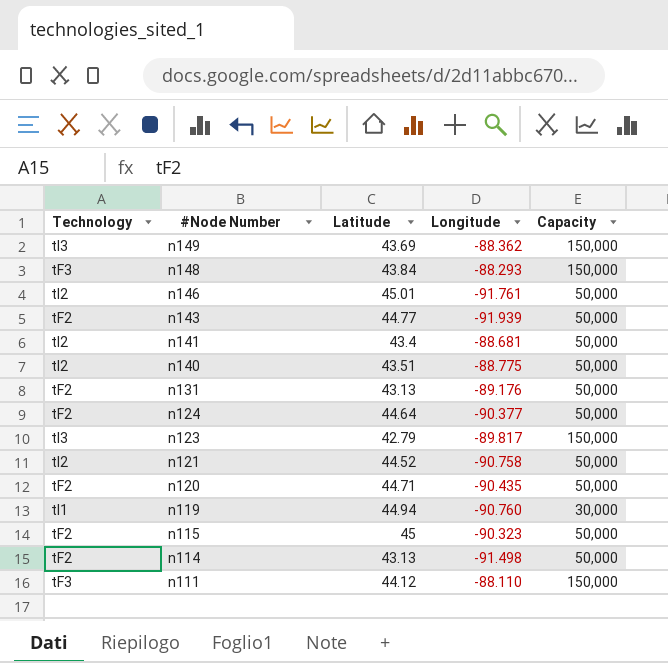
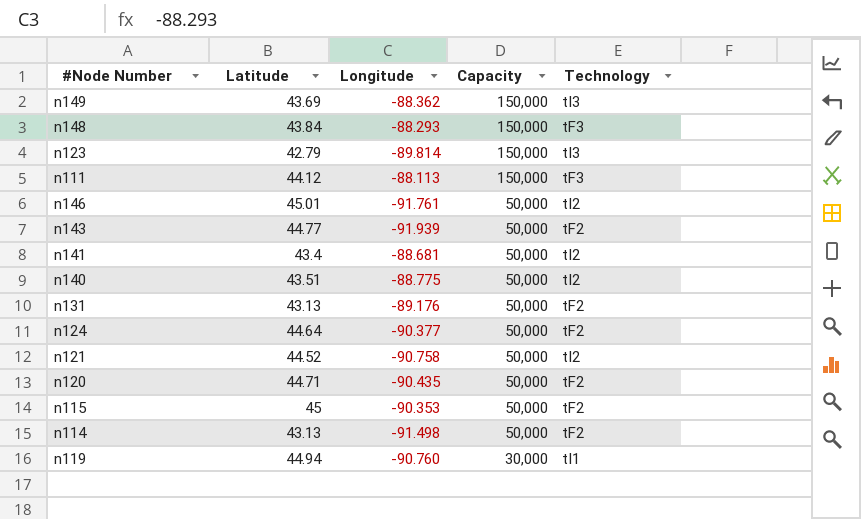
row order: #Node Number descending -> Capacity descending
column Technology | position: 1 -> 5
n123 | Longitude: -89.817 -> -89.814
n111 | Longitude: -88.110 -> -88.113
n115 | Longitude: -90.323 -> -90.353

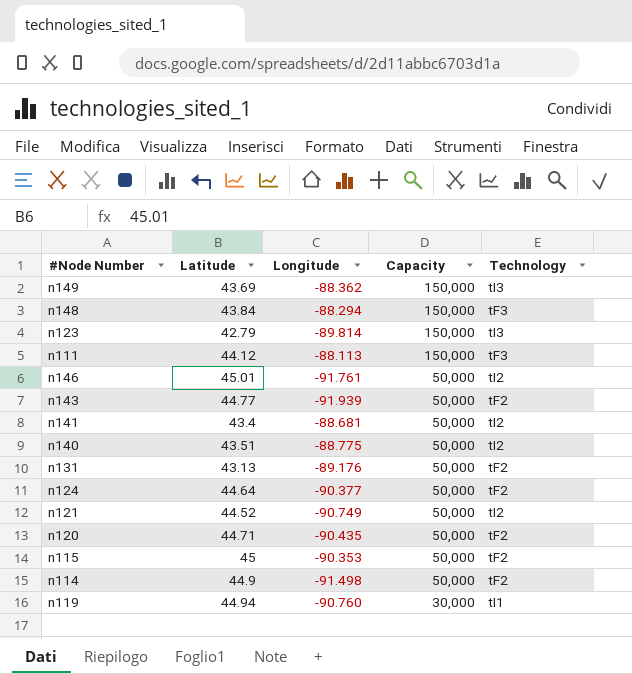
n148 | Longitude: -88.293 -> -88.294
n121 | Longitude: -90.758 -> -90.749
n114 | Latitude: 43.13 -> 44.9

